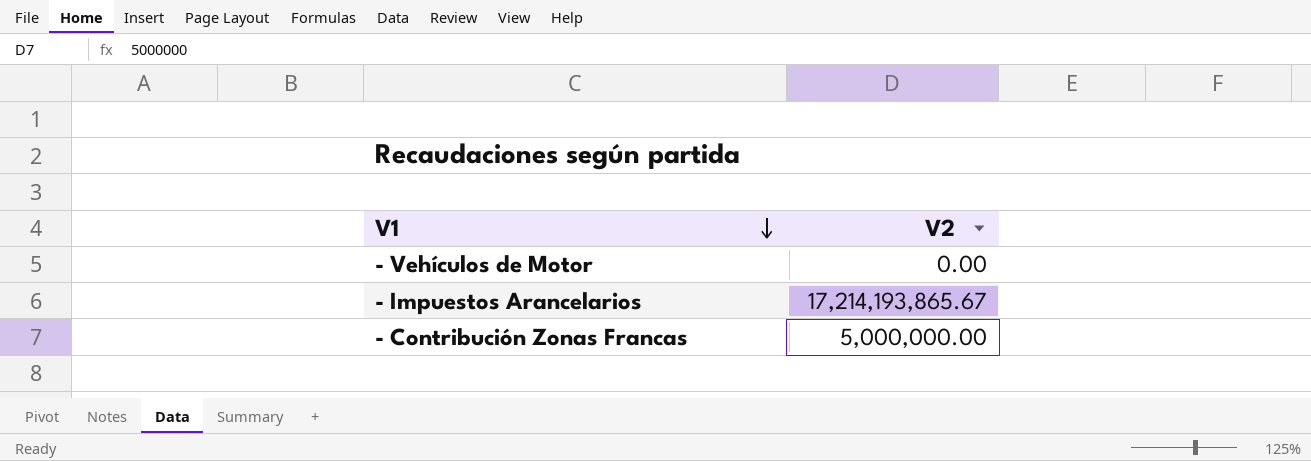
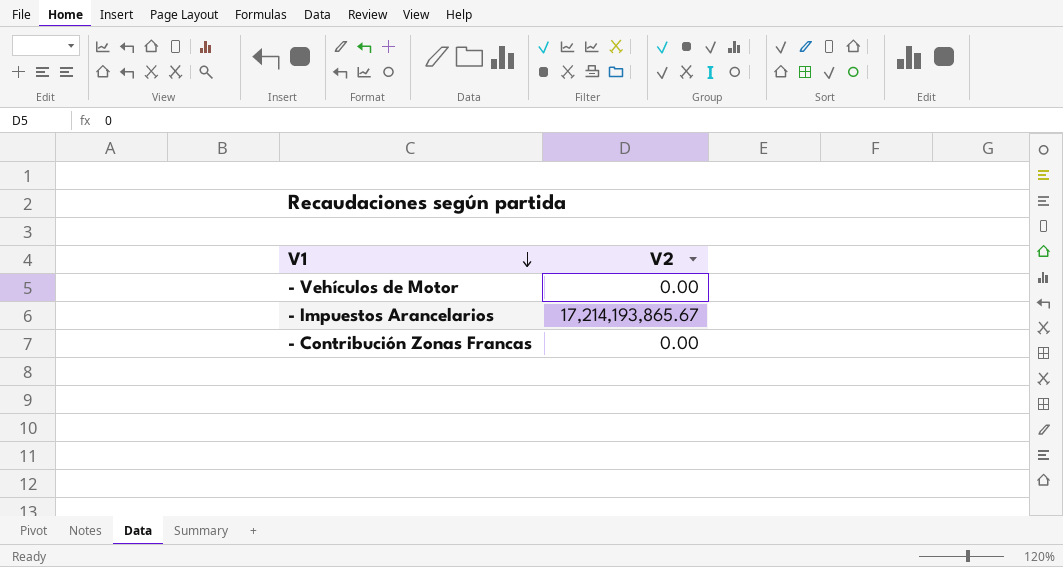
- Contribución Zonas Francas | V2: 5,000,000.00 -> 0.00

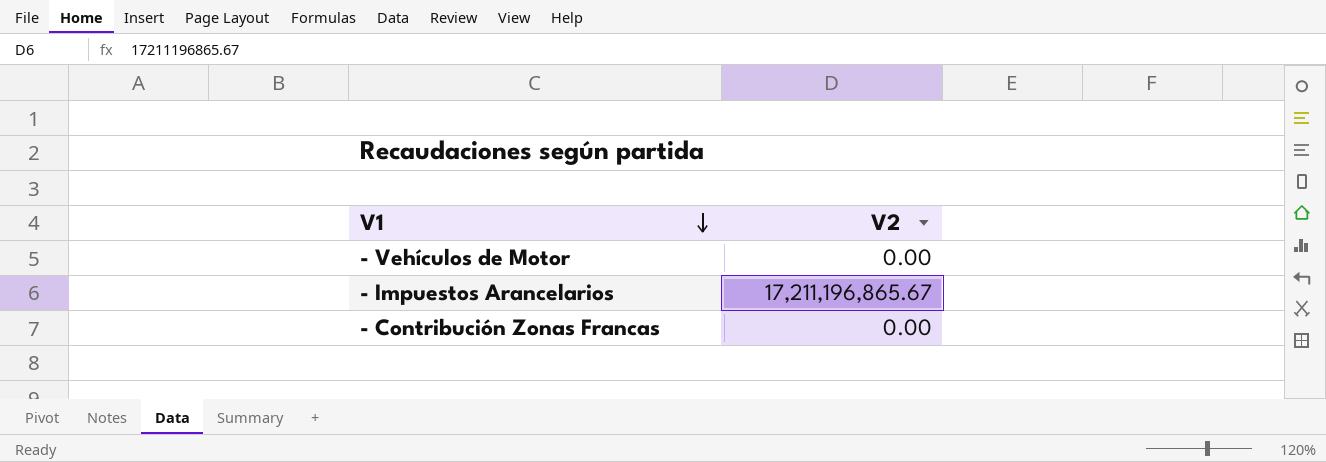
- Impuestos Arancelarios | V2: 17,214,193,865.67 -> 17,211,196,865.67

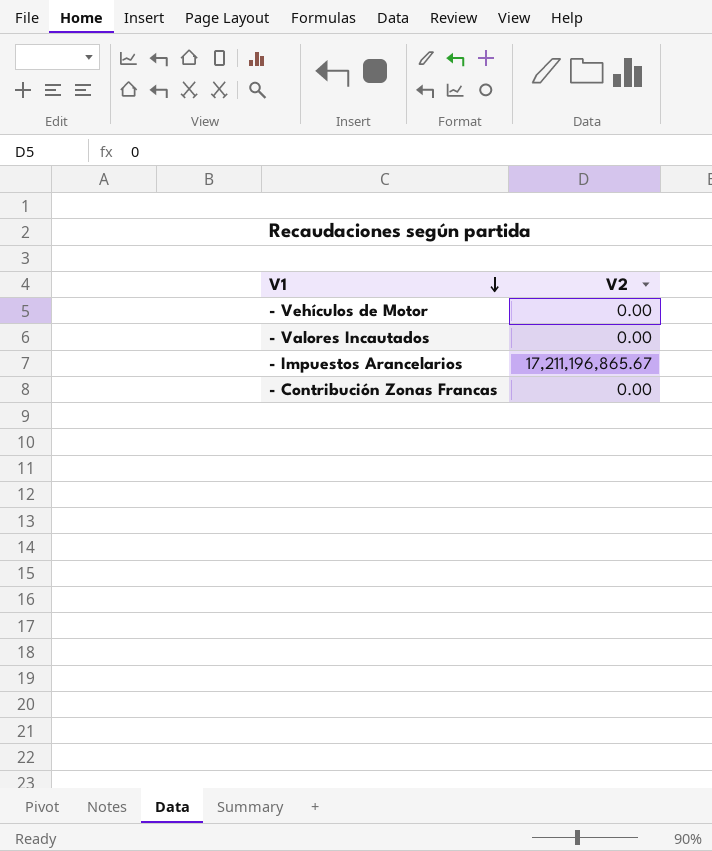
row - Valores Incautados: none -> 0.00

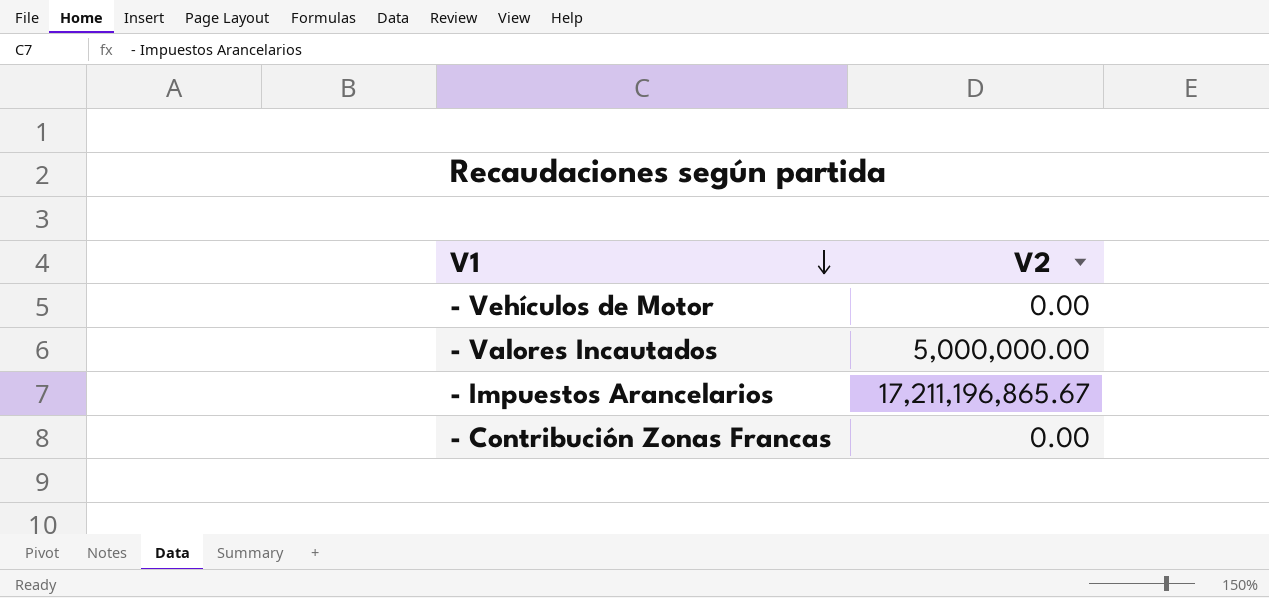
- Valores Incautados | V2: 0.00 -> 5,000,000.00

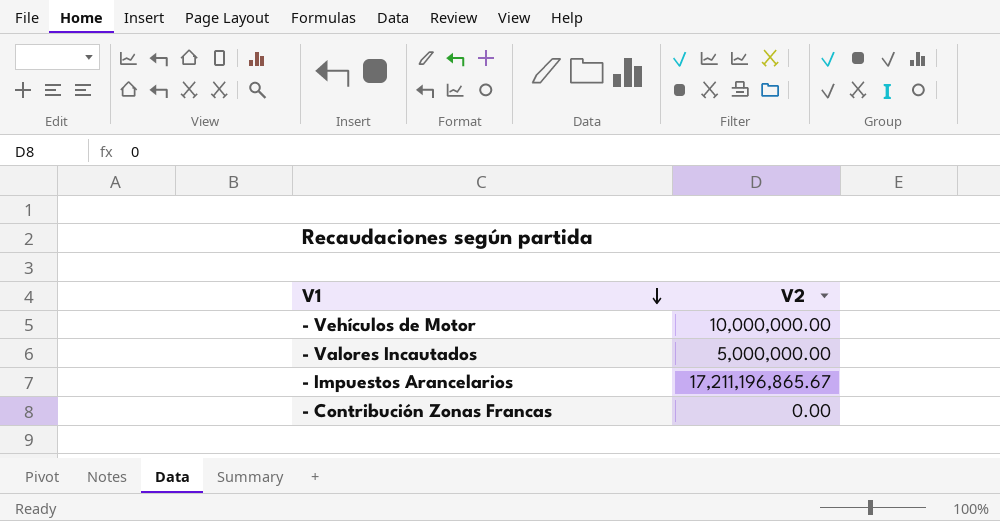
- Vehículos de Motor | V2: 0.00 -> 10,000,000.00

